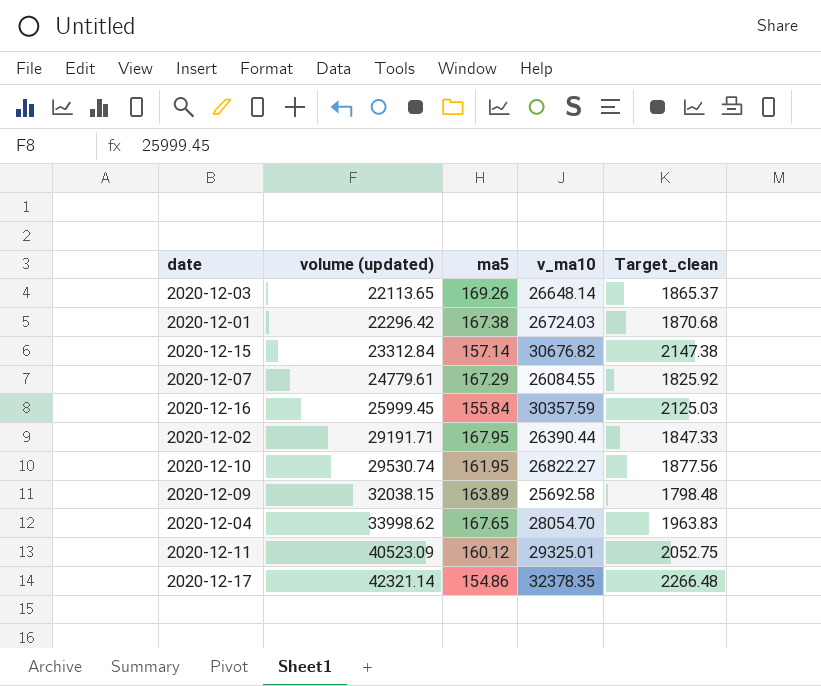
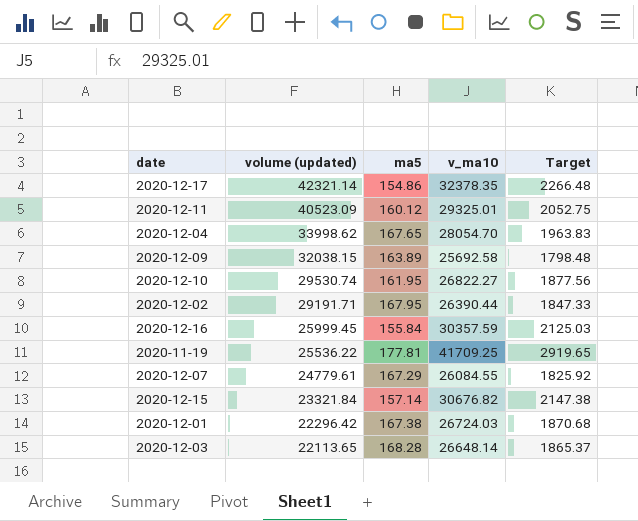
row order: volume (updated) ascending -> volume (updated) descending
column name: Target_clean -> Target
row 2020-11-19: none -> 25536.22 | 177.81 | 41709.25 | 2919.65
2020-12-15 | volume (updated): 23312.84 -> 23321.84
2020-12-03 | ma5: 169.26 -> 168.28

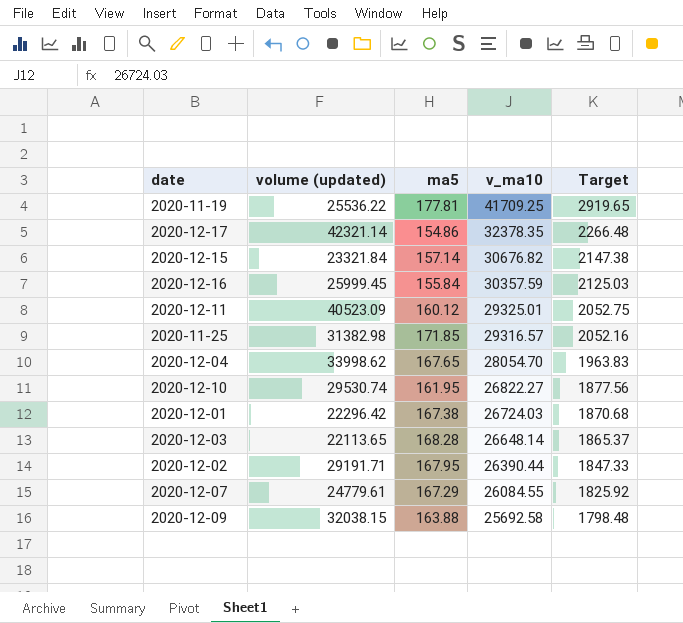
row order: volume (updated) descending -> v_ma10 descending
row 2020-11-25: none -> 31382.98 | 171.85 | 29316.57 | 2052.16
2020-12-09 | ma5: 163.89 -> 163.88

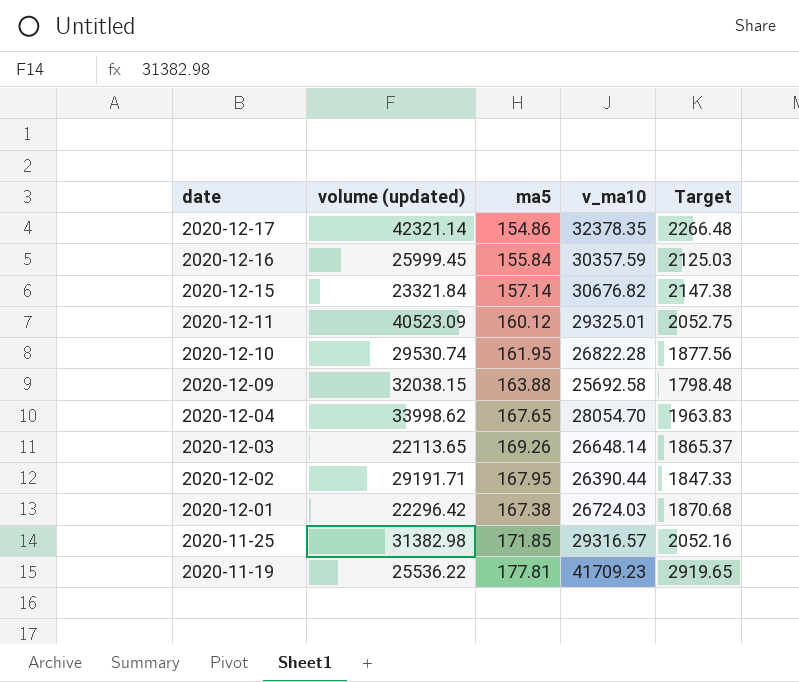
row order: v_ma10 descending -> date descending
row 2020-12-07: 24779.61 | 167.29 | 26084.55 | 1825.92 -> none
2020-12-10 | v_ma10: 26822.27 -> 26822.28
2020-12-03 | ma5: 168.28 -> 169.26
2020-11-19 | v_ma10: 41709.25 -> 41709.23

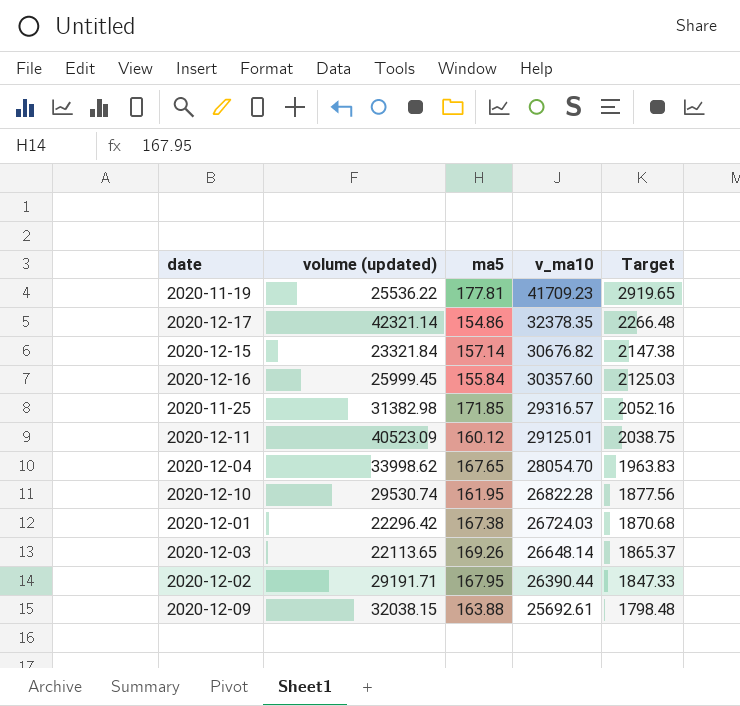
row order: date descending -> v_ma10 descending
2020-12-16 | v_ma10: 30357.59 -> 30357.60
2020-12-11 | v_ma10: 29325.01 -> 29125.01
2020-12-11 | Target: 2052.75 -> 2038.75
2020-12-09 | v_ma10: 25692.58 -> 25692.61

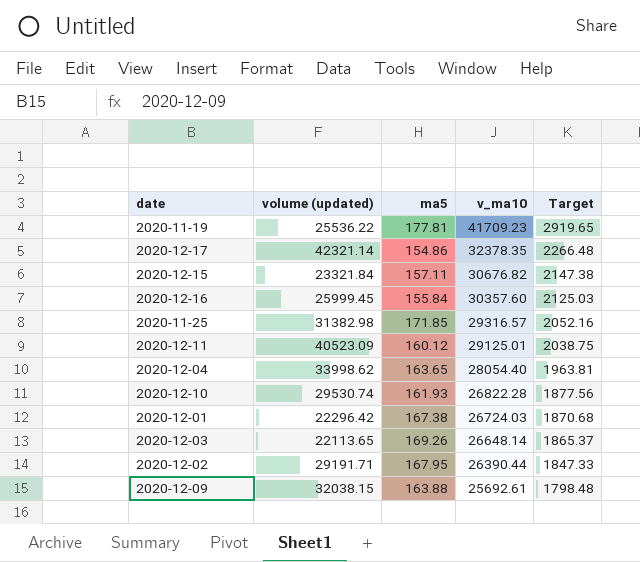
2020-12-15 | ma5: 157.14 -> 157.11
2020-12-04 | ma5: 167.65 -> 163.65
2020-12-04 | v_ma10: 28054.70 -> 28054.40
2020-12-04 | Target: 1963.83 -> 1963.81
2020-12-10 | ma5: 161.95 -> 161.93

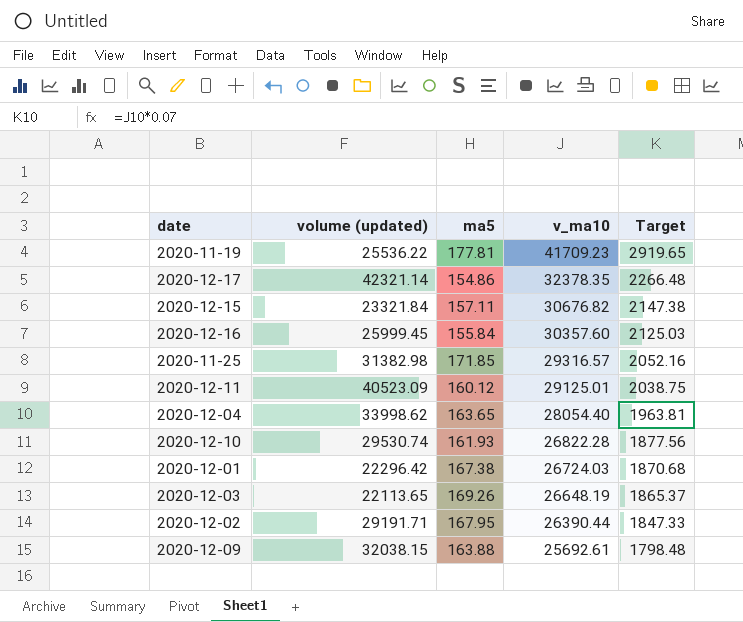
2020-12-03 | v_ma10: 26648.14 -> 26648.19

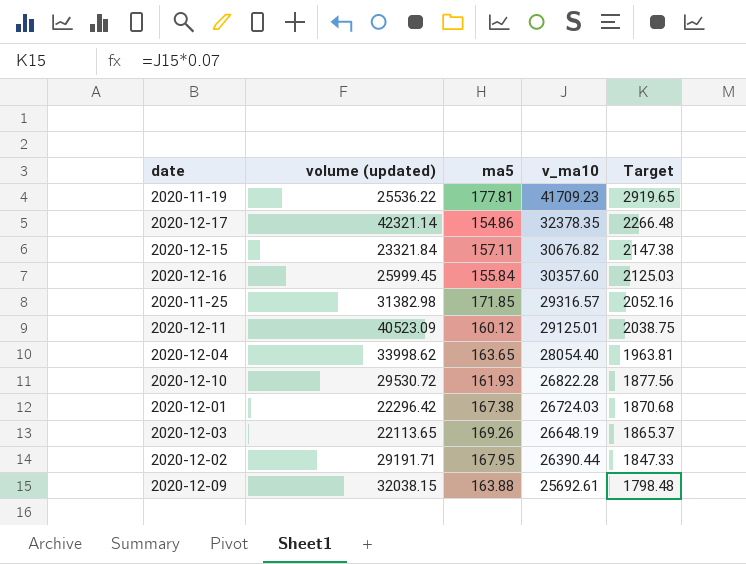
2020-12-10 | volume (updated): 29530.74 -> 29530.72

